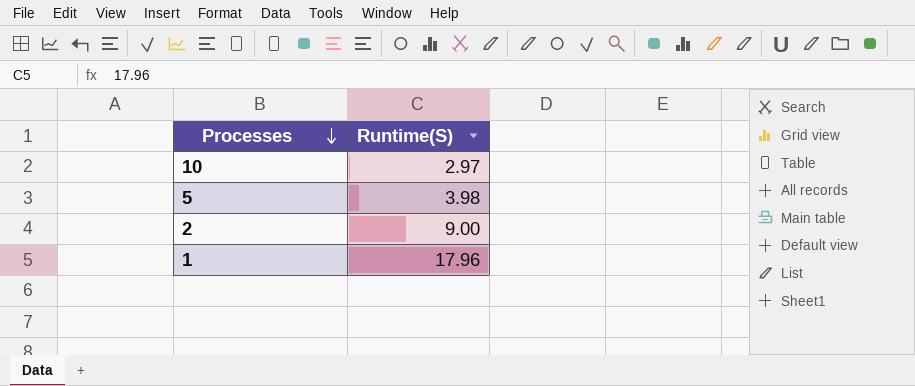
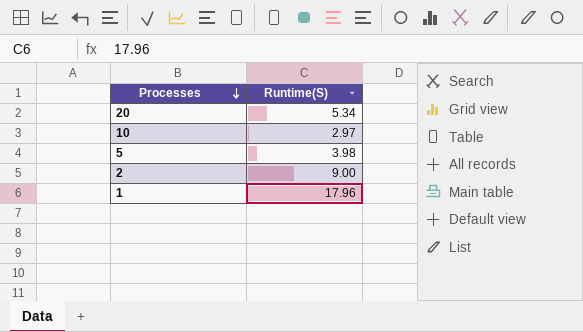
row 20: none -> 5.34

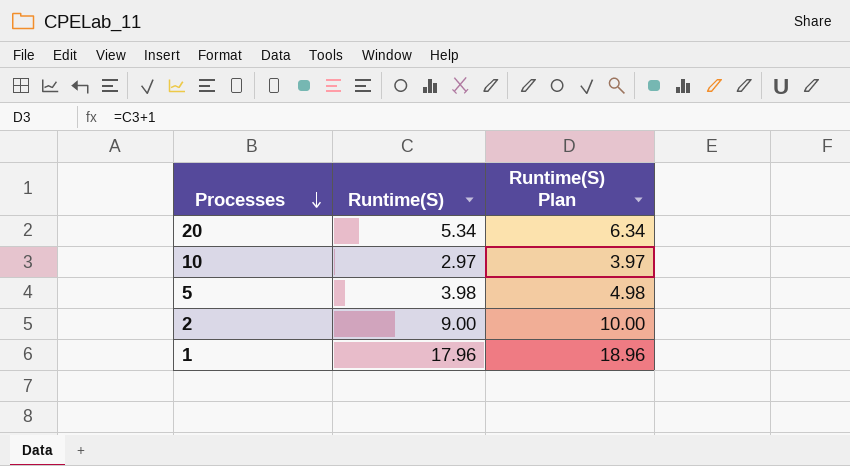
column Runtime(S) Plan | formula: none -> [Runtime(S)] + 1

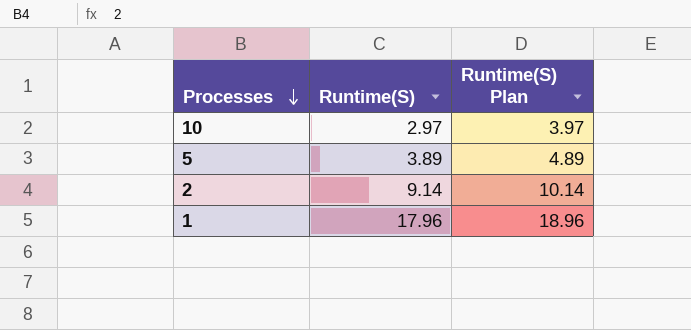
row 20: 5.34 | 6.34 -> none
5 | Runtime(S): 3.98 -> 3.89
5 | Runtime(S) Plan: 4.98 -> 4.89
2 | Runtime(S): 9.00 -> 9.14
2 | Runtime(S) Plan: 10.00 -> 10.14

